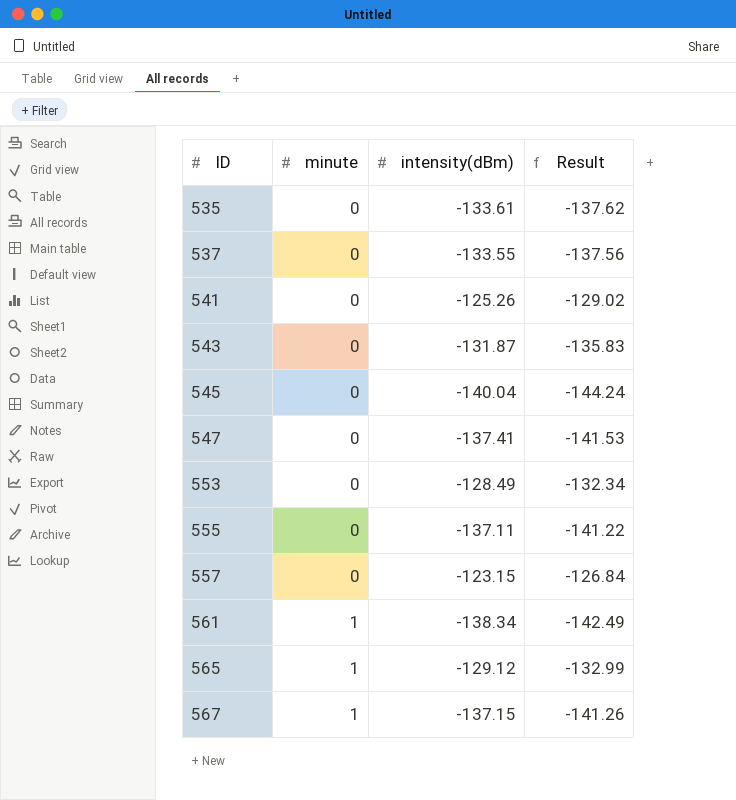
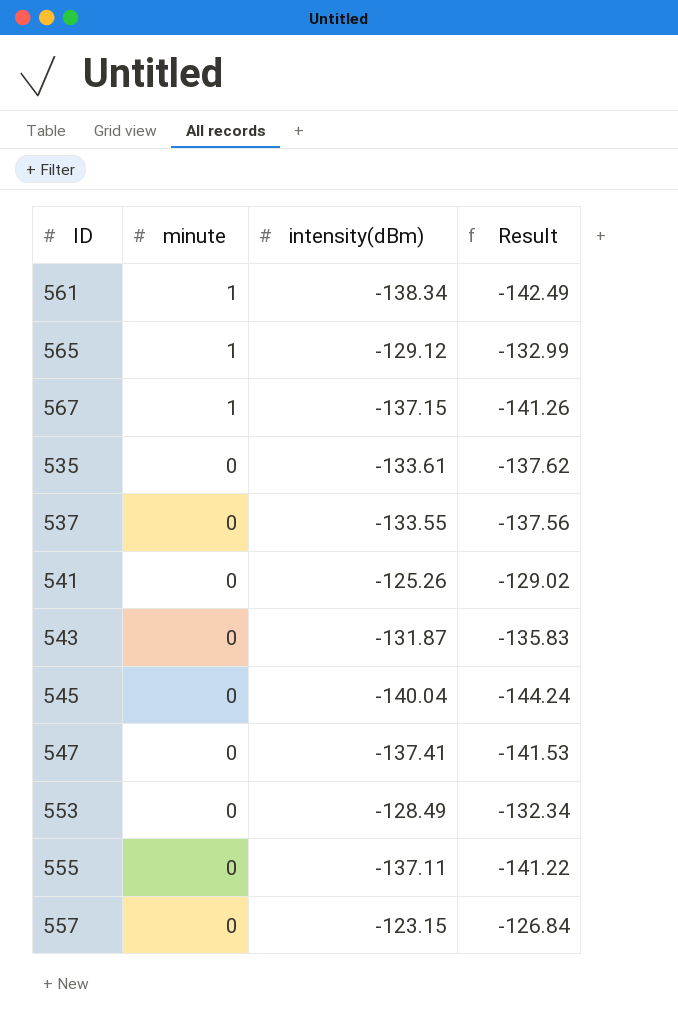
row order: ID ascending -> minute descending

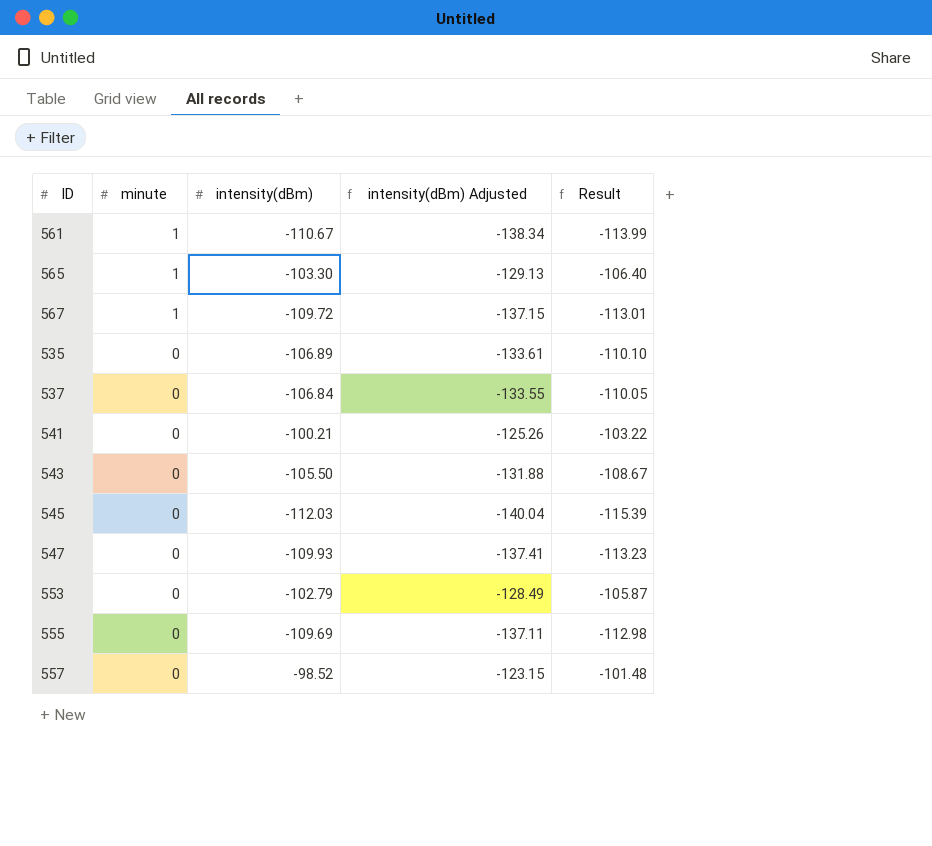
column intensity(dBm) Adjusted | formula: none -> [intensity(dBm)] * 1.25
561 | intensity(dBm): -138.34 -> -110.67
561 | Result: -142.49 -> -113.99
565 | intensity(dBm): -129.12 -> -103.30
565 | Result: -132.99 -> -106.40
567 | intensity(dBm): -137.15 -> -109.72
567 | Result: -141.26 -> -113.01
535 | intensity(dBm): -133.61 -> -106.89
535 | Result: -137.62 -> -110.10
537 | intensity(dBm): -133.55 -> -106.84
537 | Result: -137.56 -> -110.05
541 | intensity(dBm): -125.26 -> -100.21
541 | Result: -129.02 -> -103.22
543 | intensity(dBm): -131.87 -> -105.50
543 | Result: -135.83 -> -108.67
545 | intensity(dBm): -140.04 -> -112.03
545 | Result: -144.24 -> -115.39
547 | intensity(dBm): -137.41 -> -109.93
547 | Result: -141.53 -> -113.23
553 | intensity(dBm): -128.49 -> -102.79
553 | Result: -132.34 -> -105.87
555 | intensity(dBm): -137.11 -> -109.69
555 | Result: -141.22 -> -112.98
557 | intensity(dBm): -123.15 -> -98.52
557 | Result: -126.84 -> -101.48

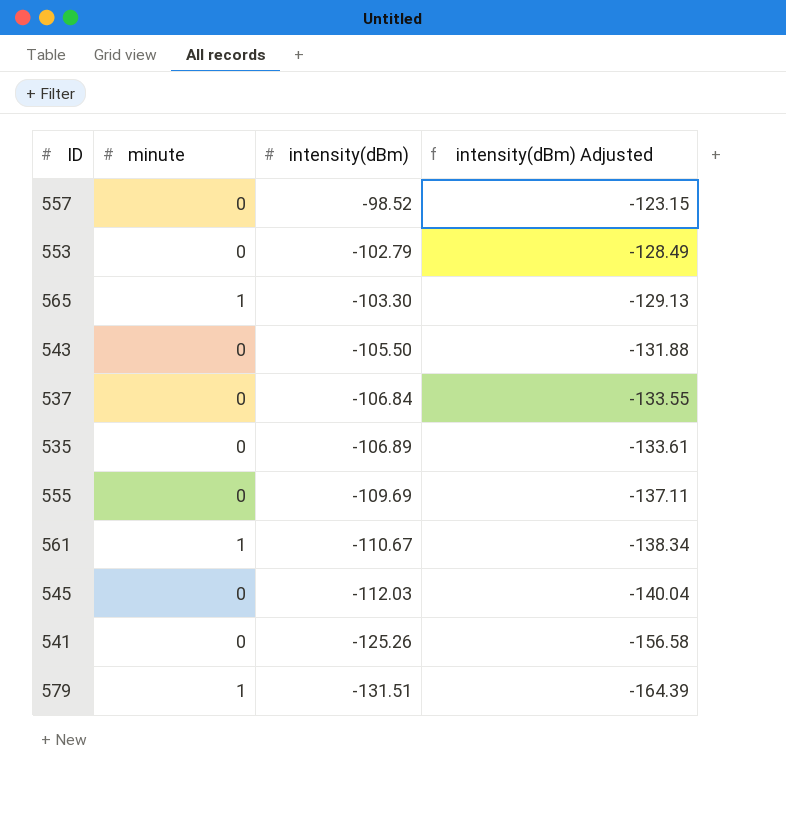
row order: minute descending -> intensity(dBm) descending
column Result | formula: [intensity(dBm)] * 1.03 -> none
row 567: 1 | -109.72 | -137.15 | -113.01 -> none
row 547: 0 | -109.93 | -137.41 | -113.23 -> none
541 | intensity(dBm): -100.21 -> -125.26
541 | intensity(dBm) Adjusted: -125.26 -> -156.58
row 579: none -> 1 | -131.51 | -164.39

